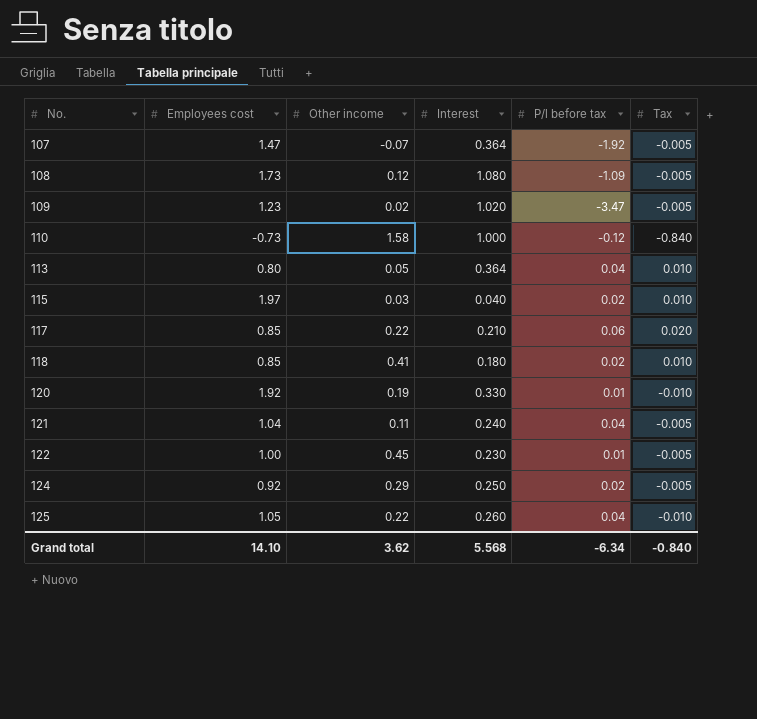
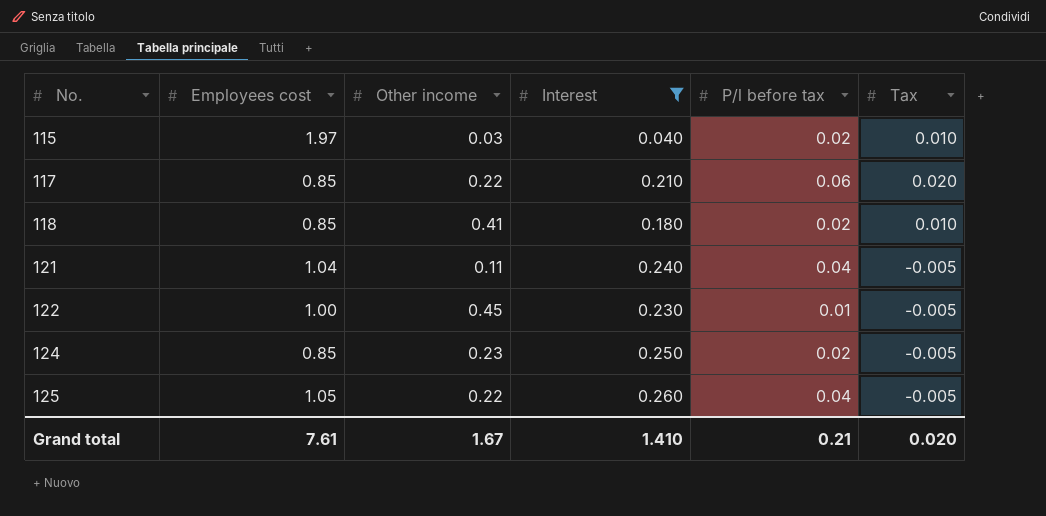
filter: none -> Interest <= 0.260
124 | Employees cost: 0.92 -> 0.85
124 | Other income: 0.29 -> 0.23
125 | Tax: -0.010 -> -0.005
Grand total | Employees cost: 14.10 -> 7.61
Grand total | Other income: 3.62 -> 1.67
Grand total | Interest: 5.568 -> 1.410
Grand total | P/l before tax: -6.34 -> 0.21
Grand total | Tax: -0.840 -> 0.020

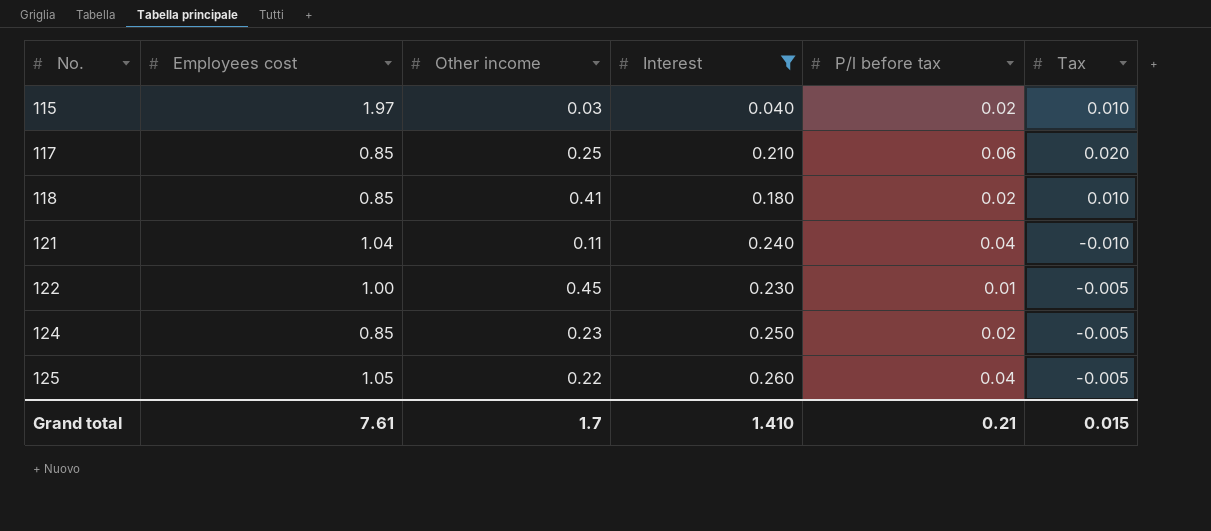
117 | Other income: 0.22 -> 0.25
121 | Tax: -0.005 -> -0.010
Grand total | Other income: 1.67 -> 1.7
Grand total | Tax: 0.020 -> 0.015

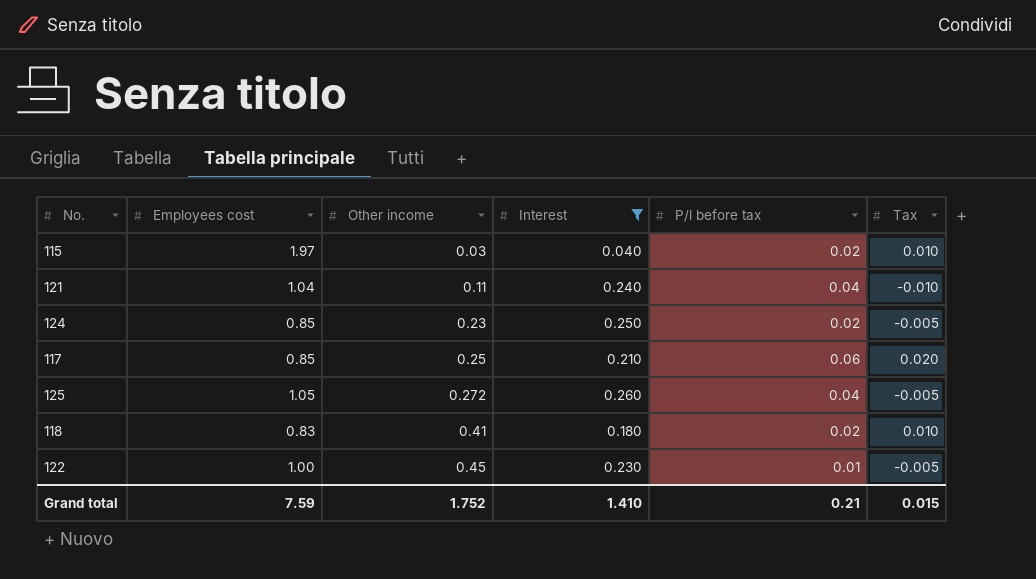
row order: No. ascending -> Other income ascending
125 | Other income: 0.22 -> 0.272
118 | Employees cost: 0.85 -> 0.83
Grand total | Employees cost: 7.61 -> 7.59
Grand total | Other income: 1.7 -> 1.752

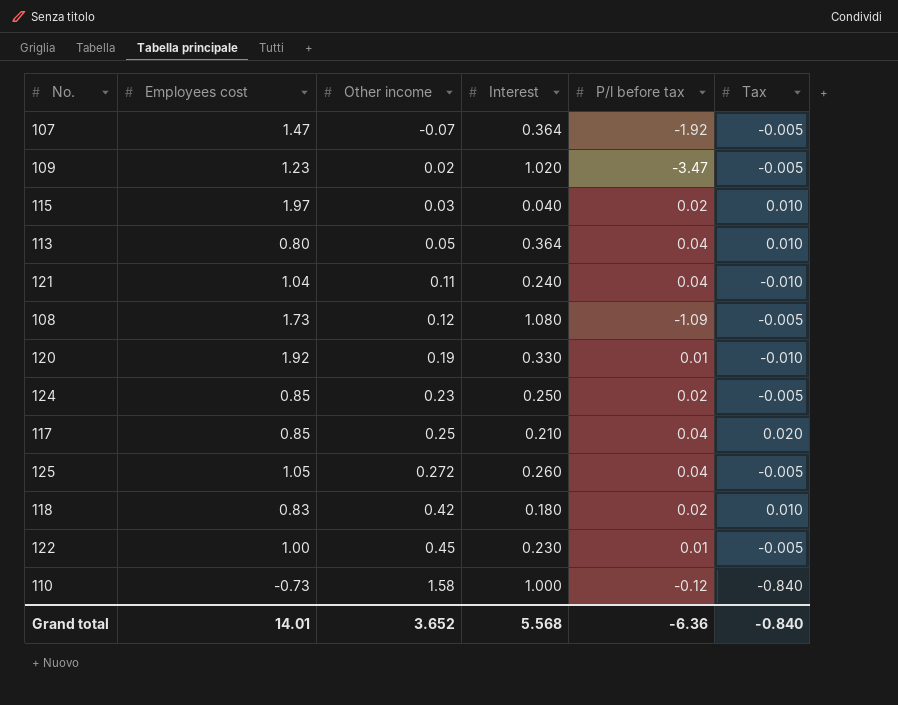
filter: Interest <= 0.260 -> none
117 | P/l before tax: 0.06 -> 0.04
118 | Other income: 0.41 -> 0.42
Grand total | Employees cost: 7.59 -> 14.01
Grand total | Other income: 1.752 -> 3.652
Grand total | Interest: 1.410 -> 5.568
Grand total | P/l before tax: 0.21 -> -6.36
Grand total | Tax: 0.015 -> -0.840

